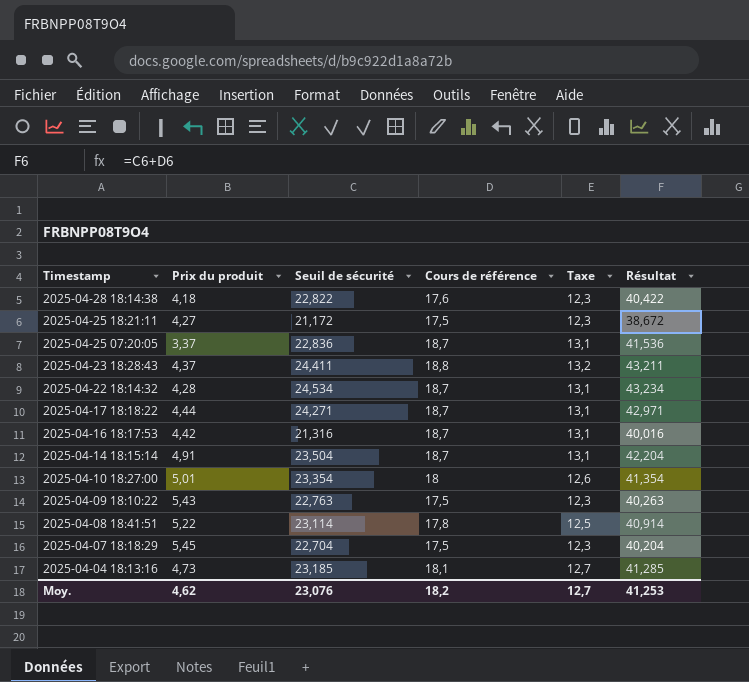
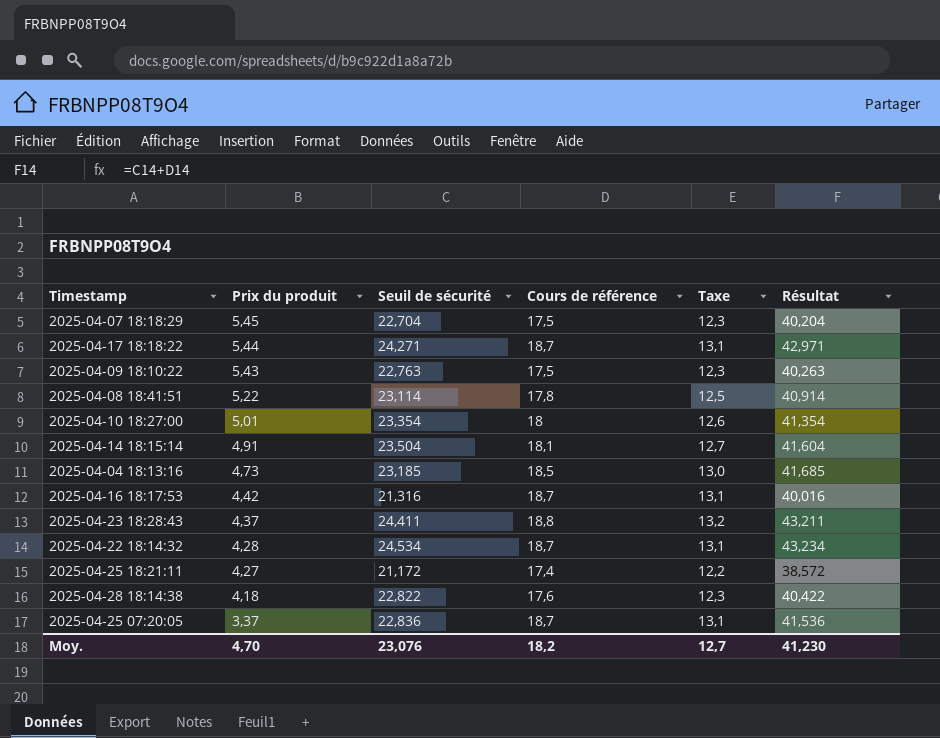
row order: Timestamp descending -> Prix du produit descending
2025-04-17 18:18:22 | Prix du produit: 4,44 -> 5,44
2025-04-14 18:15:14 | Cours de référence: 18,7 -> 18,1
2025-04-14 18:15:14 | Taxe: 13,1 -> 12,7
2025-04-14 18:15:14 | Résultat: 42,204 -> 41,604
2025-04-04 18:13:16 | Cours de référence: 18,1 -> 18,5
2025-04-04 18:13:16 | Taxe: 12,7 -> 13,0
2025-04-04 18:13:16 | Résultat: 41,285 -> 41,685
2025-04-25 18:21:11 | Cours de référence: 17,5 -> 17,4
2025-04-25 18:21:11 | Taxe: 12,3 -> 12,2
2025-04-25 18:21:11 | Résultat: 38,672 -> 38,572
Moy. | Prix du produit: 4,62 -> 4,70
Moy. | Résultat: 41,253 -> 41,230

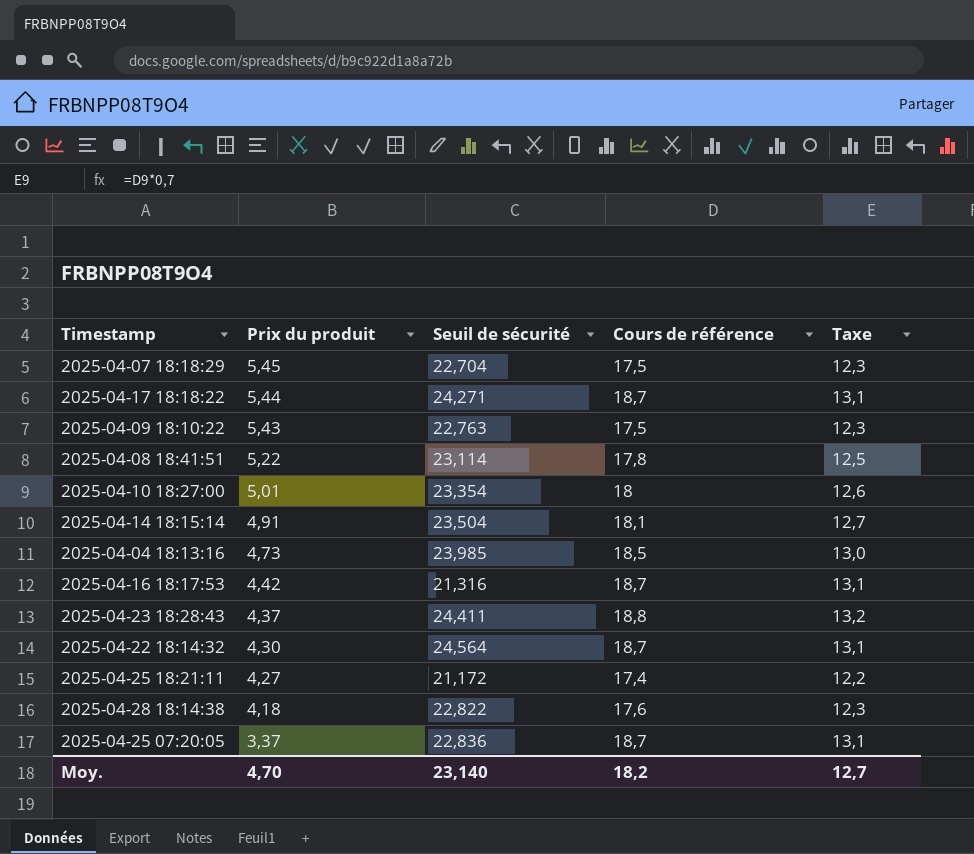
column Résultat | formula: [Seuil de sécurité] + [Cours de référence] -> none
2025-04-04 18:13:16 | Seuil de sécurité: 23,185 -> 23,985
2025-04-22 18:14:32 | Prix du produit: 4,28 -> 4,30
2025-04-22 18:14:32 | Seuil de sécurité: 24,534 -> 24,564
Moy. | Seuil de sécurité: 23,076 -> 23,140

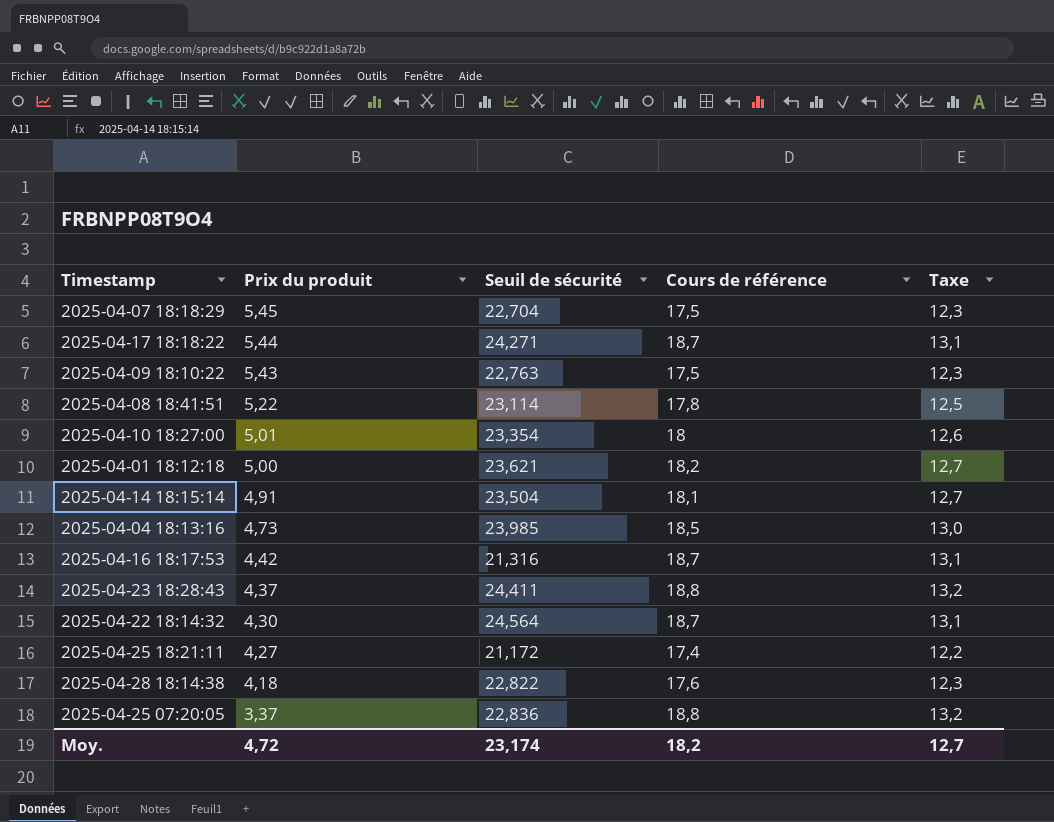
row 2025-04-01 18:12:18: none -> 5,00 | 23,621 | 18,2 | 12,7
2025-04-25 07:20:05 | Cours de référence: 18,7 -> 18,8
2025-04-25 07:20:05 | Taxe: 13,1 -> 13,2
Moy. | Prix du produit: 4,70 -> 4,72
Moy. | Seuil de sécurité: 23,140 -> 23,174

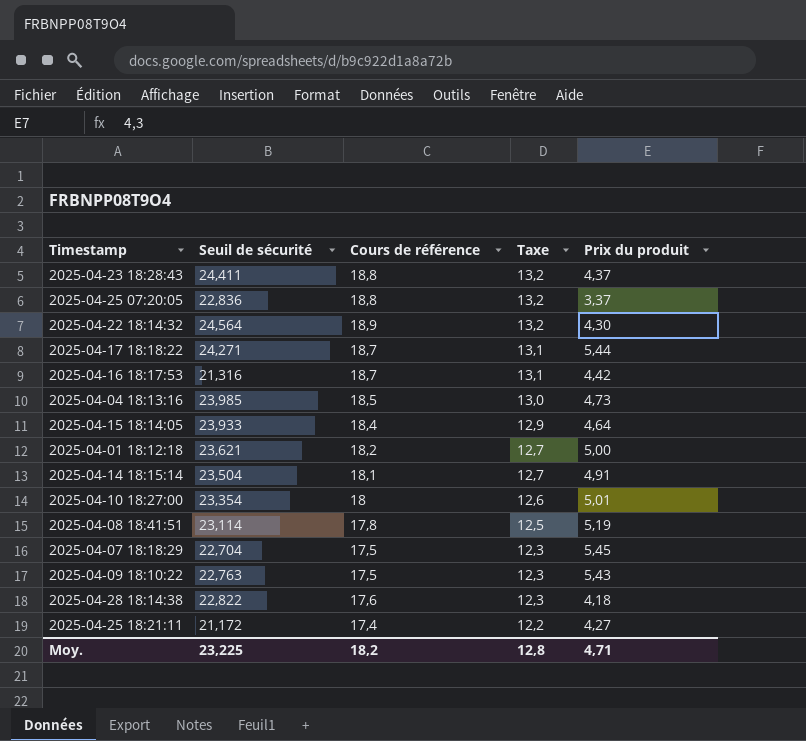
row order: Prix du produit descending -> Taxe descending
column Prix du produit | position: 2 -> 5
2025-04-22 18:14:32 | Cours de référence: 18,7 -> 18,9
2025-04-22 18:14:32 | Taxe: 13,1 -> 13,2
row 2025-04-15 18:14:05: none -> 23,933 | 18,4 | 12,9 | 4,64
2025-04-08 18:41:51 | Prix du produit: 5,22 -> 5,19
Moy. | Seuil de sécurité: 23,174 -> 23,225
Moy. | Taxe: 12,7 -> 12,8
Moy. | Prix du produit: 4,72 -> 4,71

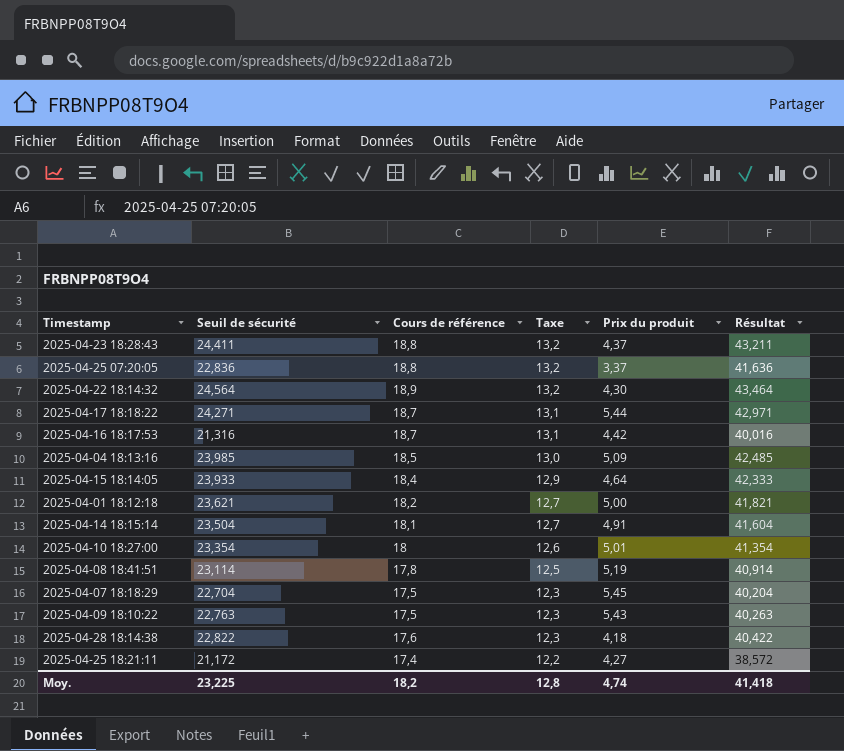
column Résultat | formula: none -> [Seuil de sécurité] + [Cours de référence]
2025-04-04 18:13:16 | Prix du produit: 4,73 -> 5,09
Moy. | Prix du produit: 4,71 -> 4,74

